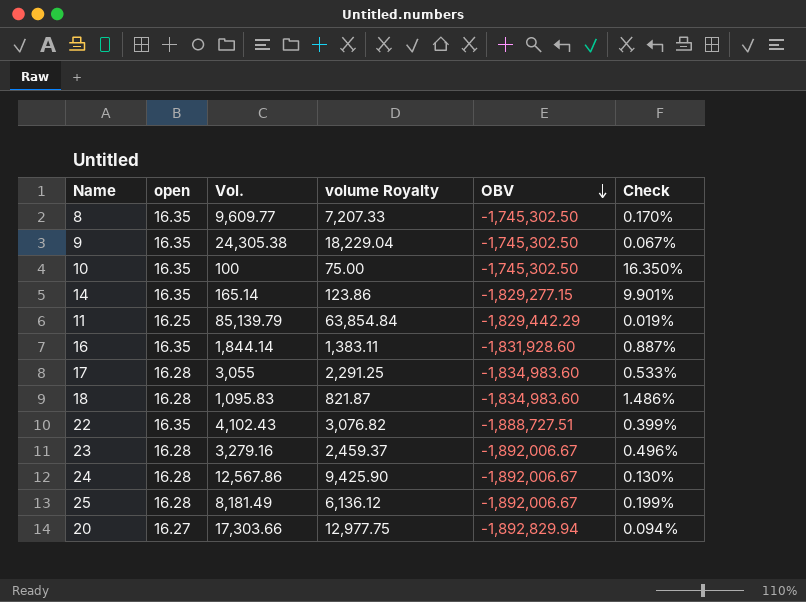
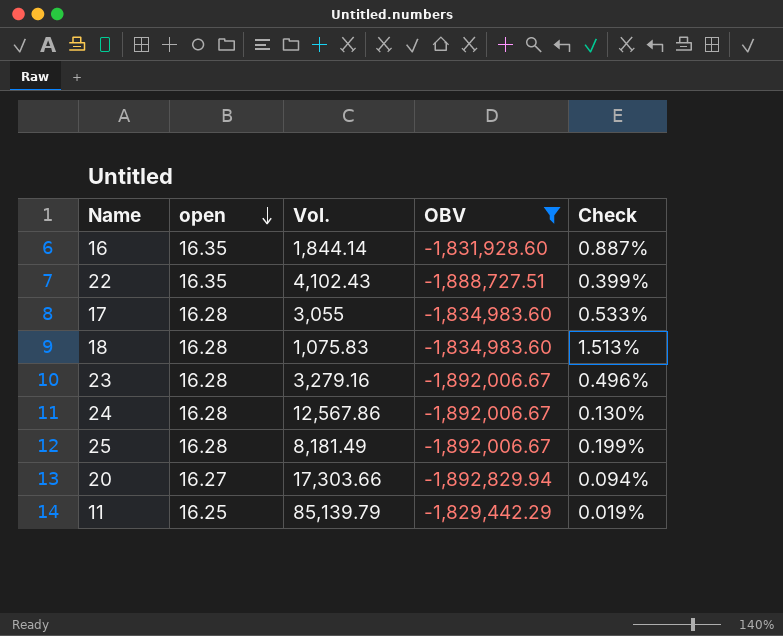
filter: none -> OBV <= -1,829,442.29
row order: OBV descending -> open descending
column volume Royalty | formula: [Vol.] * 0.75 -> none
18 | Vol.: 1,095.83 -> 1,075.83
18 | Check: 1.486% -> 1.513%

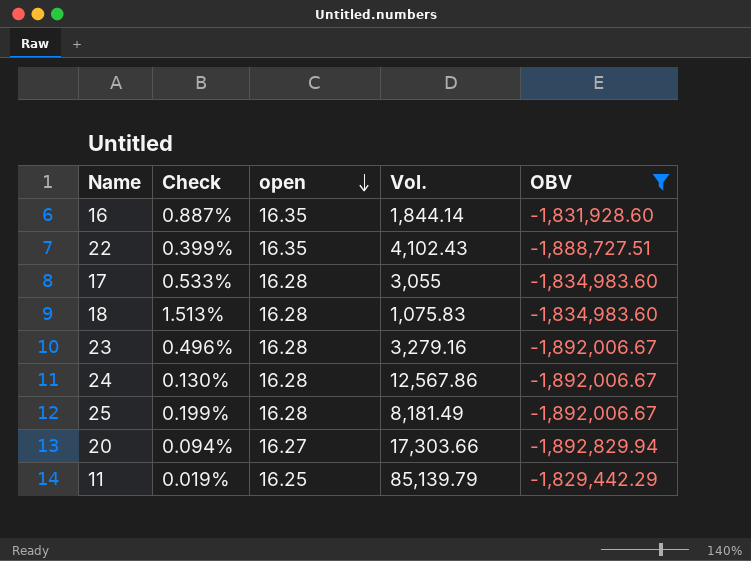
column Check | position: 5 -> 2

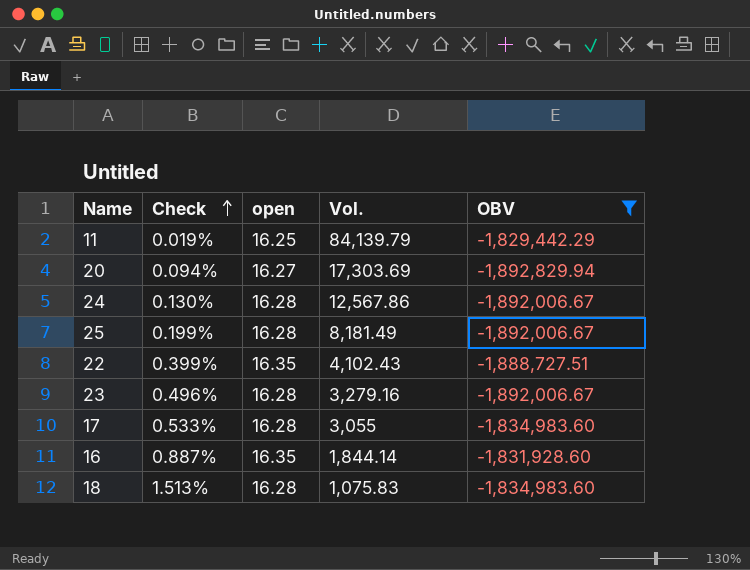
row order: open descending -> Check ascending
11 | Vol.: 85,139.79 -> 84,139.79
20 | Vol.: 17,303.66 -> 17,303.69

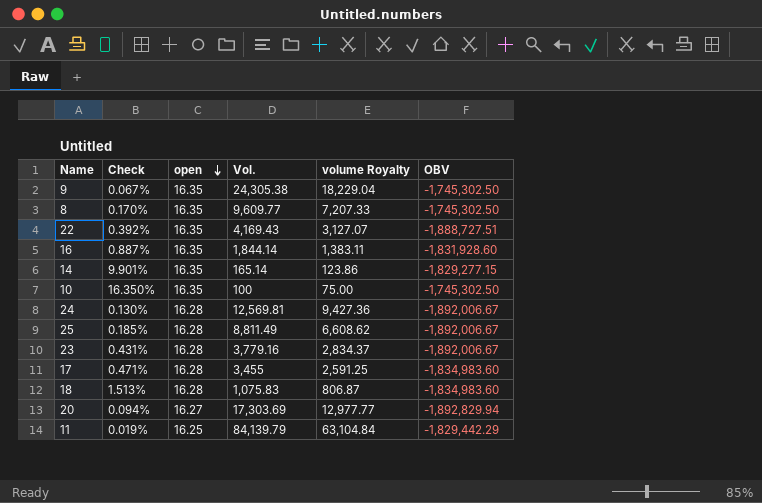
filter: OBV <= -1,829,442.29 -> none
row order: Check ascending -> open descending
column volume Royalty | formula: none -> [Vol.] * 0.75
22 | Check: 0.399% -> 0.392%
22 | Vol.: 4,102.43 -> 4,169.43
24 | Vol.: 12,567.86 -> 12,569.81
25 | Check: 0.199% -> 0.185%
25 | Vol.: 8,181.49 -> 8,811.49
23 | Check: 0.496% -> 0.431%
23 | Vol.: 3,279.16 -> 3,779.16
17 | Check: 0.533% -> 0.471%
17 | Vol.: 3,055 -> 3,455

